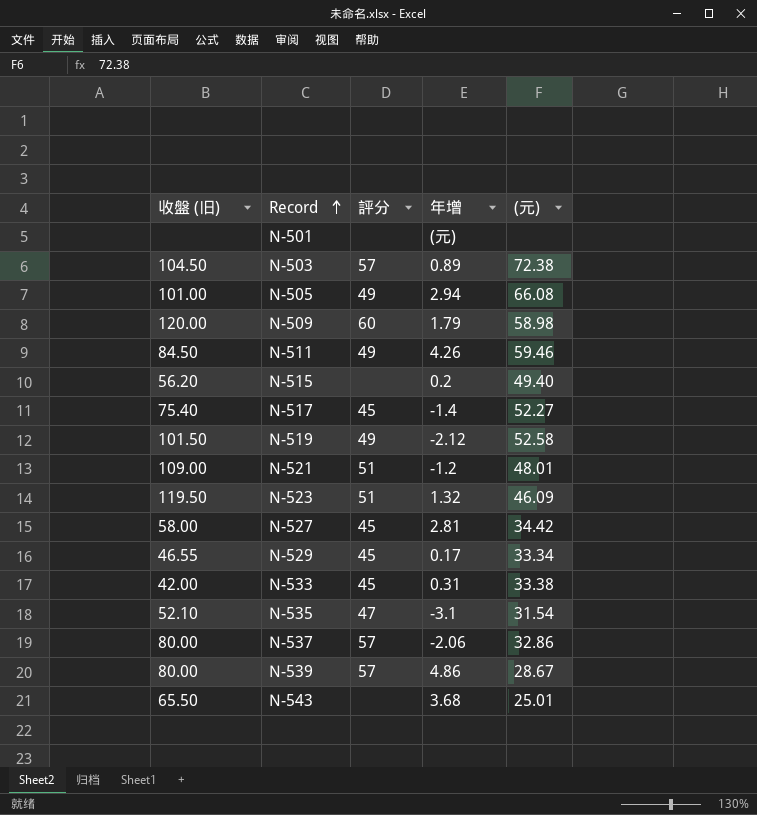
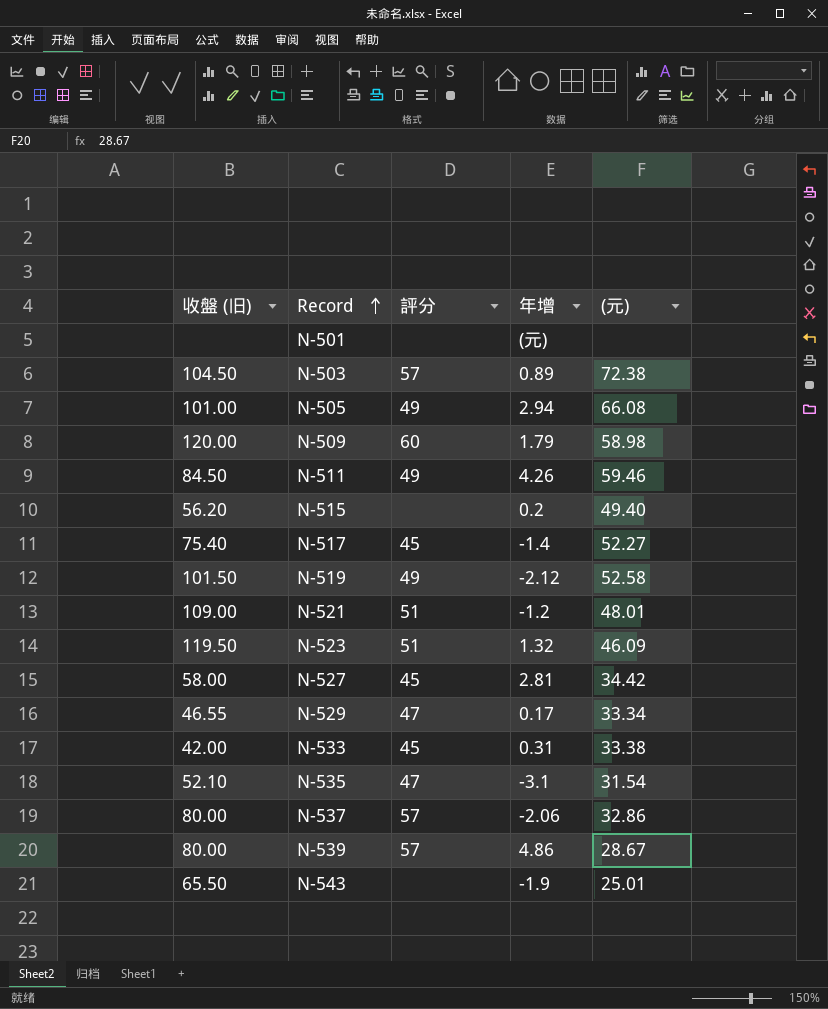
N-529 | 評分: 45 -> 47
N-543 | 年增: 3.68 -> -1.9

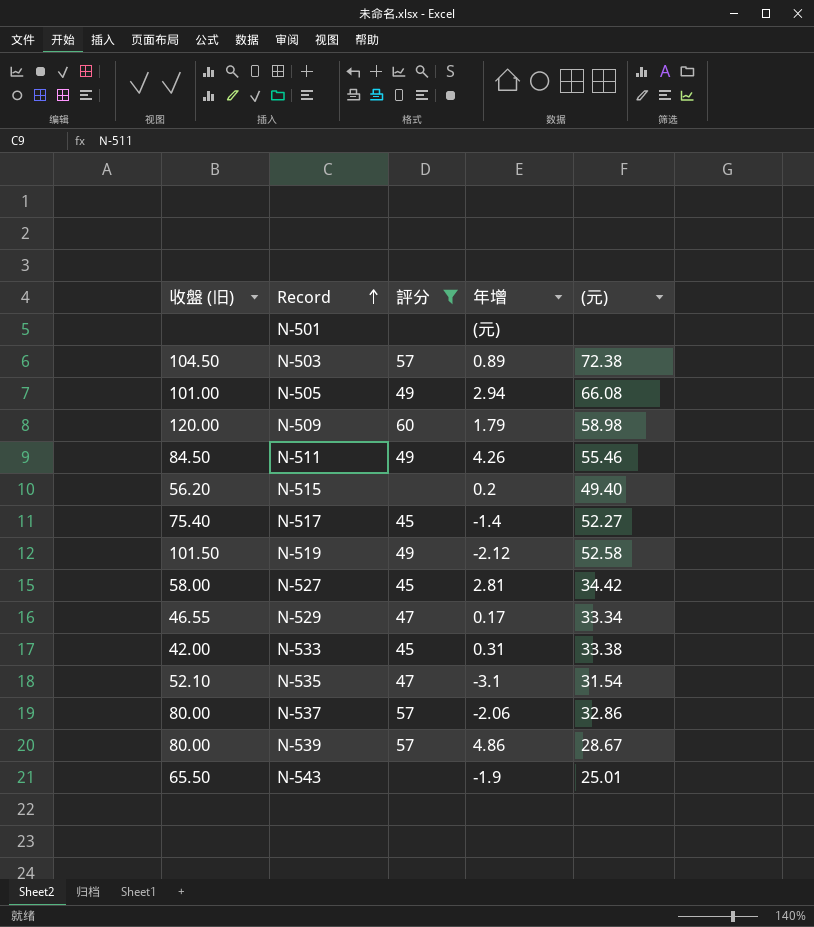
filter: none -> 評分 != 51
N-511 | (元): 59.46 -> 55.46

